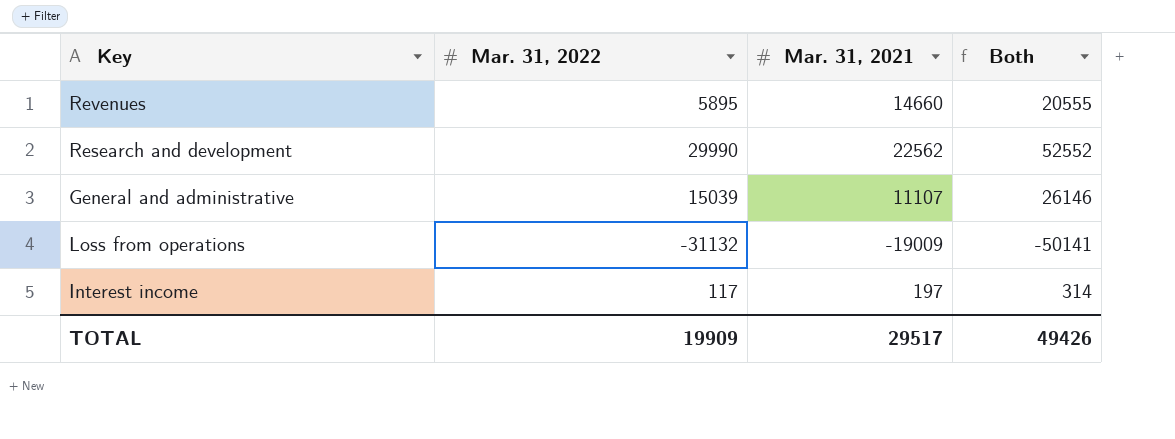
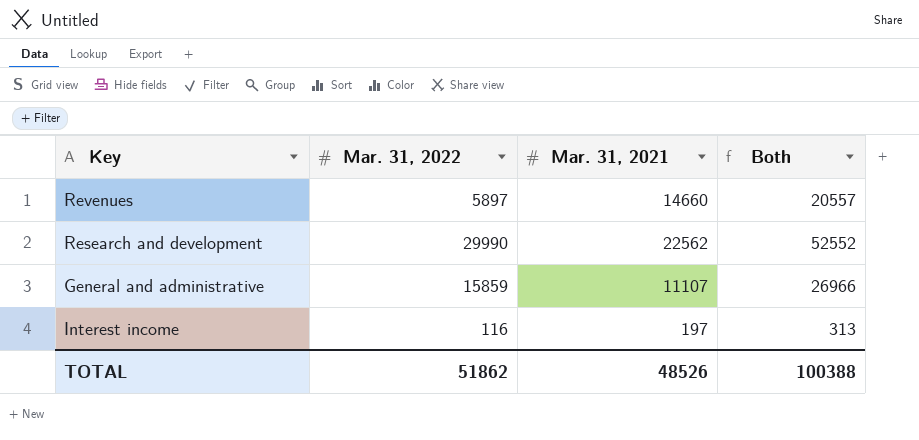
row Loss from operations: -31132 | -19009 | -50141 -> none
Revenues | Mar. 31, 2022: 5895 -> 5897
Revenues | Both: 20555 -> 20557
General and administrative | Mar. 31, 2022: 15039 -> 15859
General and administrative | Both: 26146 -> 26966
Interest income | Mar. 31, 2022: 117 -> 116
Interest income | Both: 314 -> 313
TOTAL | Mar. 31, 2022: 19909 -> 51862
TOTAL | Mar. 31, 2021: 29517 -> 48526
TOTAL | Both: 49426 -> 100388

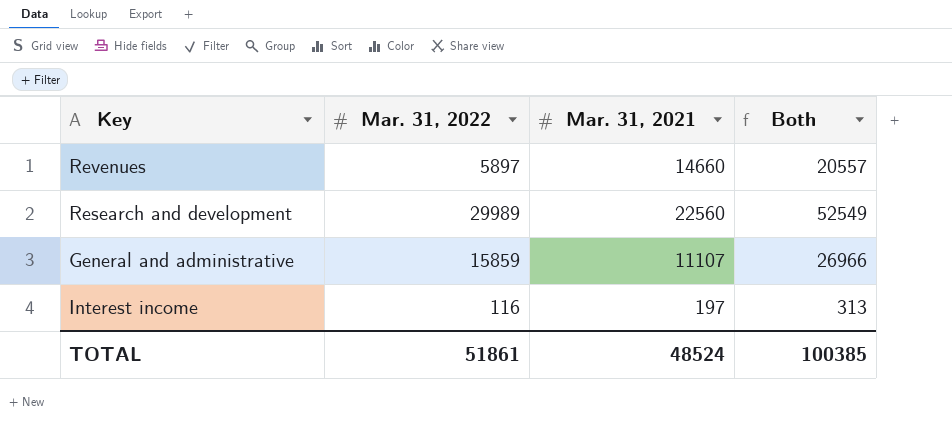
Research and development | Mar. 31, 2022: 29990 -> 29989
Research and development | Mar. 31, 2021: 22562 -> 22560
Research and development | Both: 52552 -> 52549
TOTAL | Mar. 31, 2022: 51862 -> 51861
TOTAL | Mar. 31, 2021: 48526 -> 48524
TOTAL | Both: 100388 -> 100385

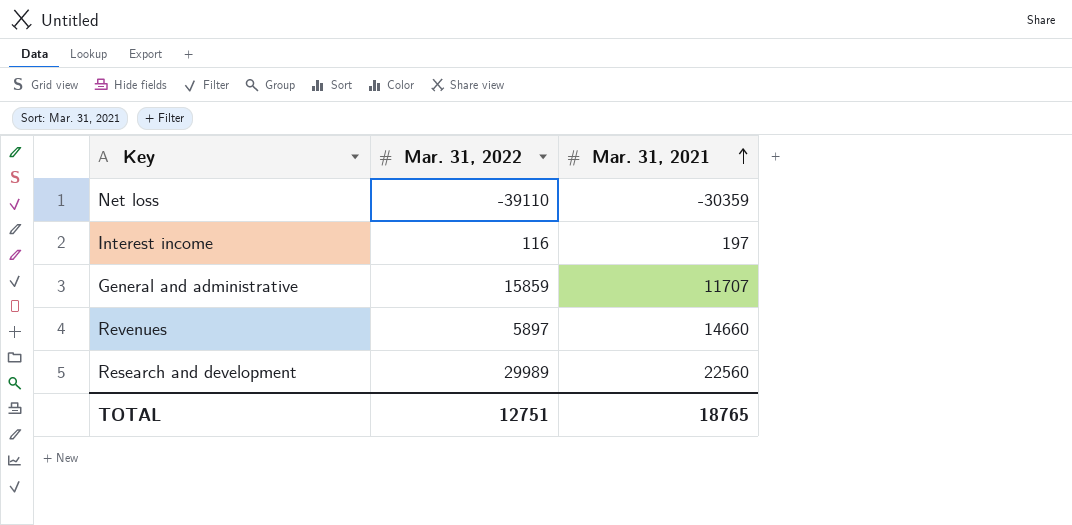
row order: none -> Mar. 31, 2021 ascending
column Both | formula: [Mar. 31, 2022] + [Mar. 31, 2021] -> none
row Net loss: none -> -39110 | -30359
General and administrative | Mar. 31, 2021: 11107 -> 11707
TOTAL | Mar. 31, 2022: 51861 -> 12751
TOTAL | Mar. 31, 2021: 48524 -> 18765

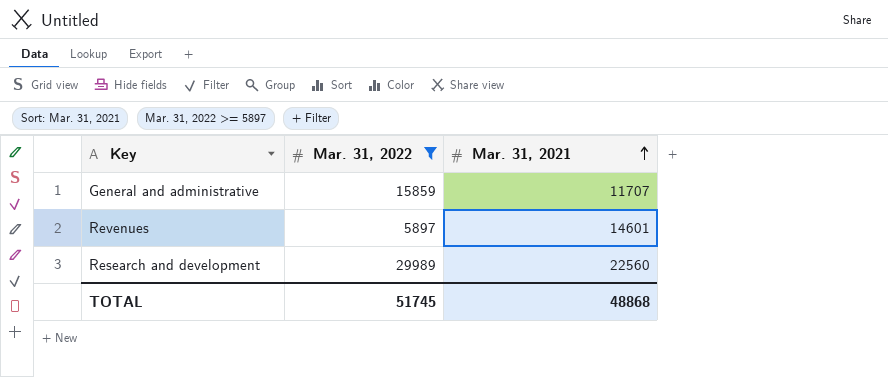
filter: none -> Mar. 31, 2022 >= 5897
Revenues | Mar. 31, 2021: 14660 -> 14601
TOTAL | Mar. 31, 2022: 12751 -> 51745
TOTAL | Mar. 31, 2021: 18765 -> 48868

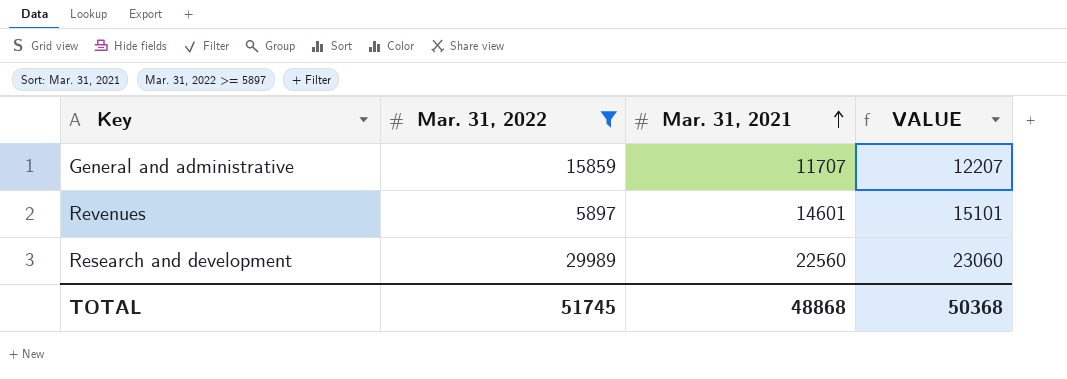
column VALUE | formula: none -> [Mar. 31, 2021] + 500

